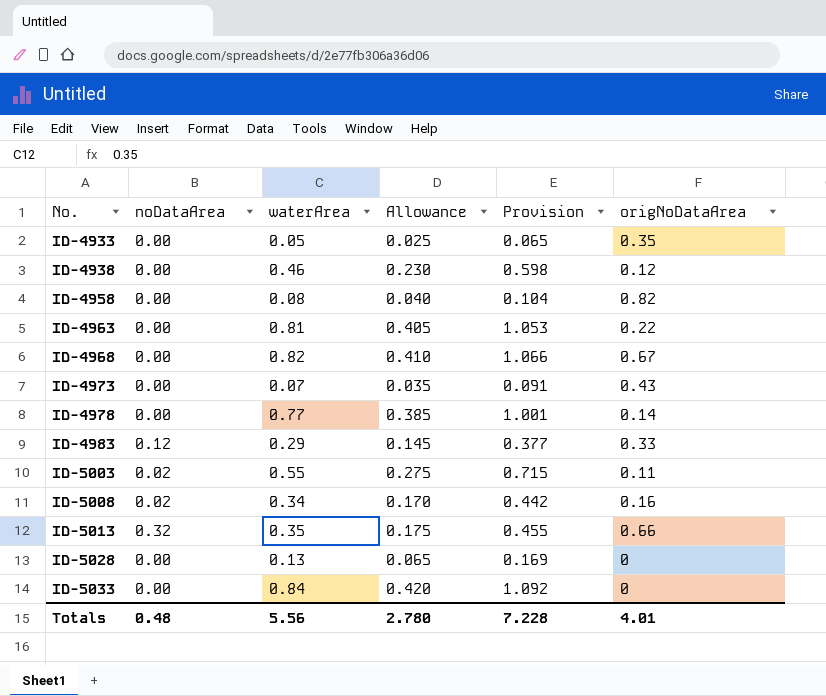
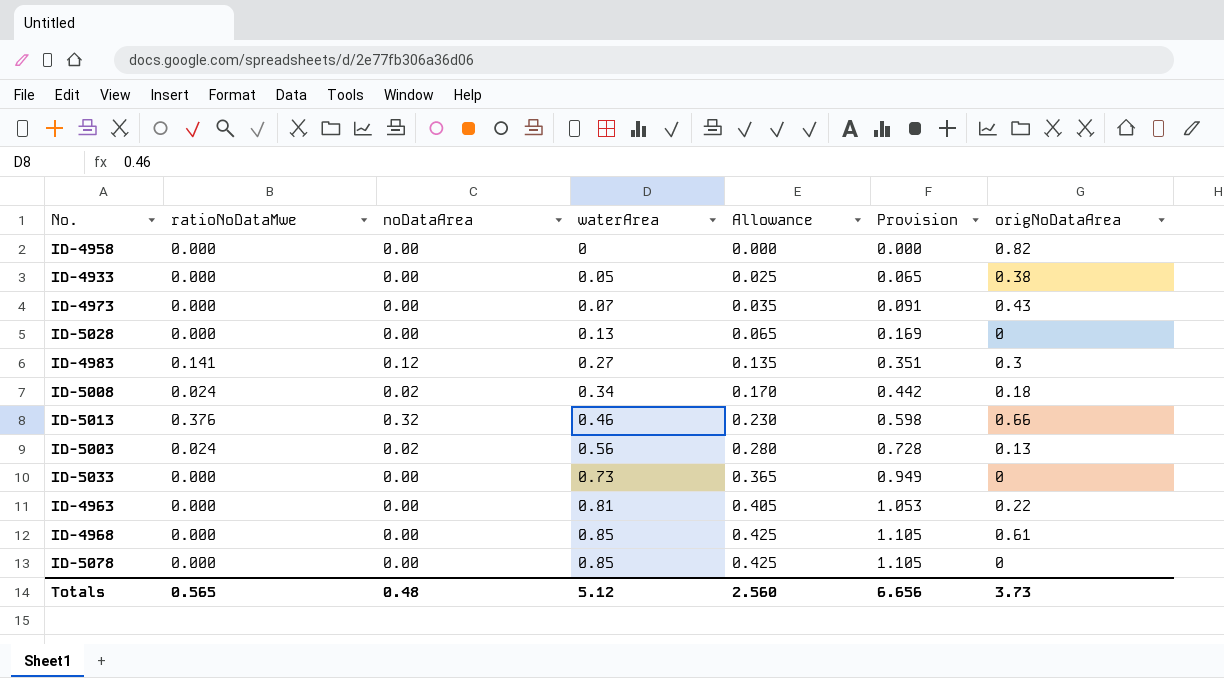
row order: No. ascending -> waterArea ascending
column ratioNoDataMwe | position: none -> 2
row ID-4938: 0.00 | 0.46 | 0.230 | 0.598 | 0.12 -> none
row ID-4978: 0.00 | 0.77 | 0.385 | 1.001 | 0.14 -> none
ID-4958 | waterArea: 0.08 -> 0
ID-4958 | Allowance: 0.040 -> 0.000
ID-4958 | Provision: 0.104 -> 0.000
ID-4933 | origNoDataArea: 0.35 -> 0.38
ID-4983 | waterArea: 0.29 -> 0.27
ID-4983 | Allowance: 0.145 -> 0.135
ID-4983 | Provision: 0.377 -> 0.351
ID-4983 | origNoDataArea: 0.33 -> 0.3
ID-5008 | origNoDataArea: 0.16 -> 0.18
ID-5013 | waterArea: 0.35 -> 0.46
ID-5013 | Allowance: 0.175 -> 0.230
ID-5013 | Provision: 0.455 -> 0.598
ID-5003 | waterArea: 0.55 -> 0.56
ID-5003 | Allowance: 0.275 -> 0.280
ID-5003 | Provision: 0.715 -> 0.728
ID-5003 | origNoDataArea: 0.11 -> 0.13
ID-5033 | waterArea: 0.84 -> 0.73
ID-5033 | Allowance: 0.420 -> 0.365
ID-5033 | Provision: 1.092 -> 0.949
ID-4968 | waterArea: 0.82 -> 0.85
ID-4968 | Allowance: 0.410 -> 0.425
ID-4968 | Provision: 1.066 -> 1.105
ID-4968 | origNoDataArea: 0.67 -> 0.61
row ID-5078: none -> 0.000 | 0.00 | 0.85 | 0.425 | 1.105 | 0
Totals | waterArea: 5.56 -> 5.12
Totals | Allowance: 2.780 -> 2.560
Totals | Provision: 7.228 -> 6.656
Totals | origNoDataArea: 4.01 -> 3.73

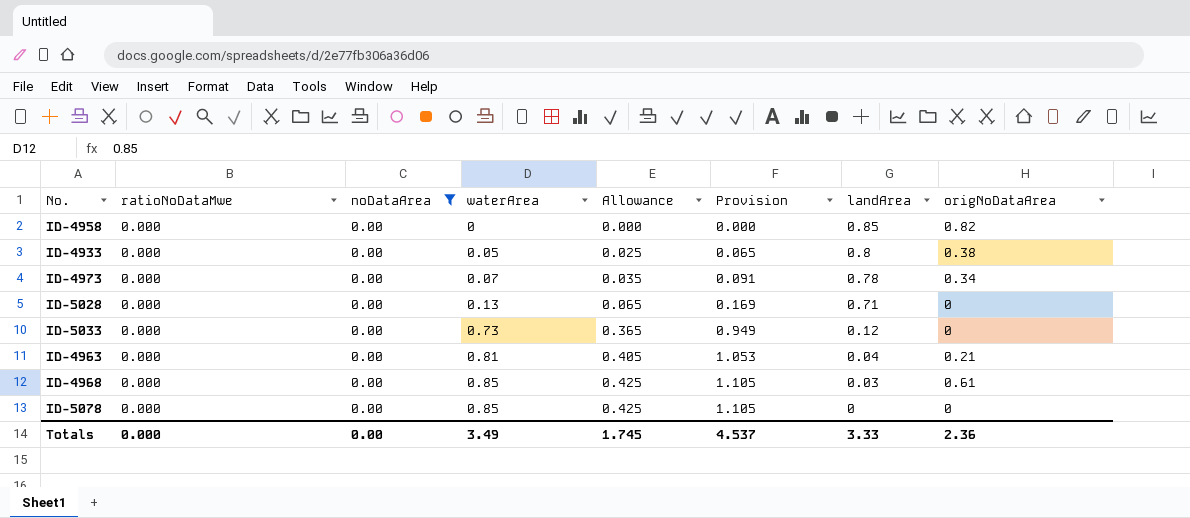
filter: none -> noDataArea = 0.00
column landArea | position: none -> 7
ID-4973 | origNoDataArea: 0.43 -> 0.34
ID-4963 | origNoDataArea: 0.22 -> 0.21
Totals | ratioNoDataMwe: 0.565 -> 0.000
Totals | noDataArea: 0.48 -> 0.00
Totals | waterArea: 5.12 -> 3.49
Totals | Allowance: 2.560 -> 1.745
Totals | Provision: 6.656 -> 4.537
Totals | origNoDataArea: 3.73 -> 2.36

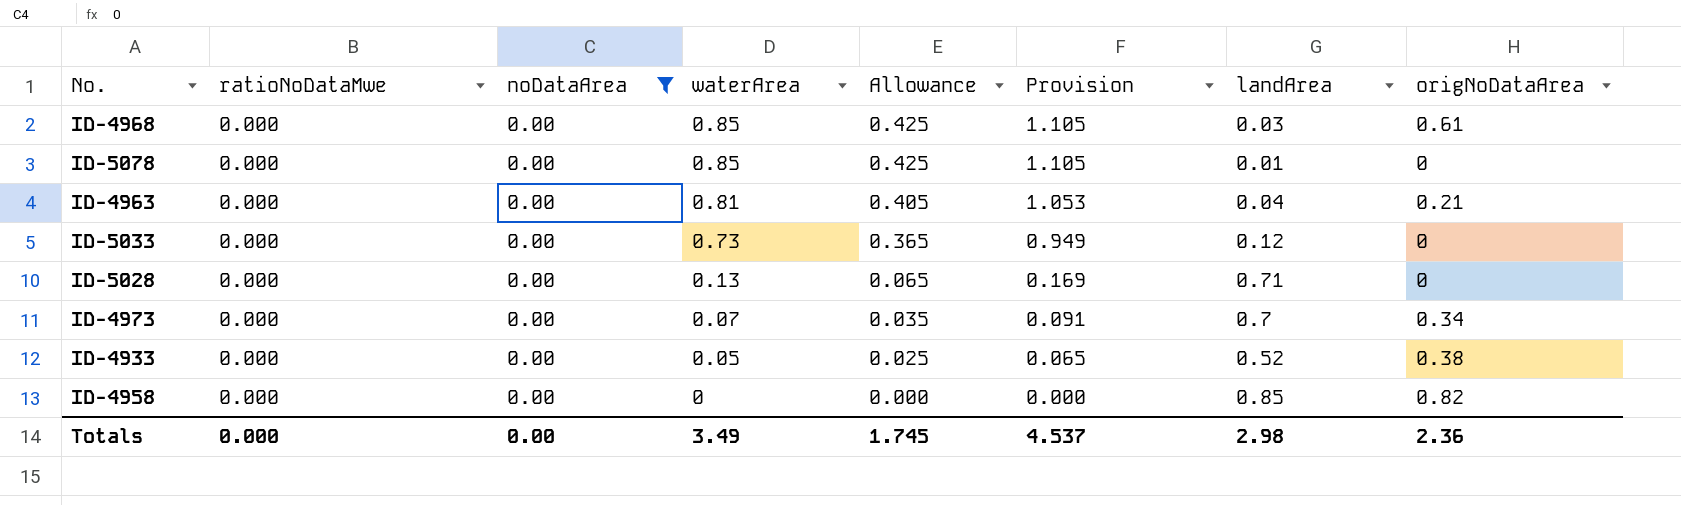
row order: waterArea ascending -> waterArea descending
ID-5078 | landArea: 0 -> 0.01
ID-4973 | landArea: 0.78 -> 0.7
ID-4933 | landArea: 0.8 -> 0.52
Totals | landArea: 3.33 -> 2.98

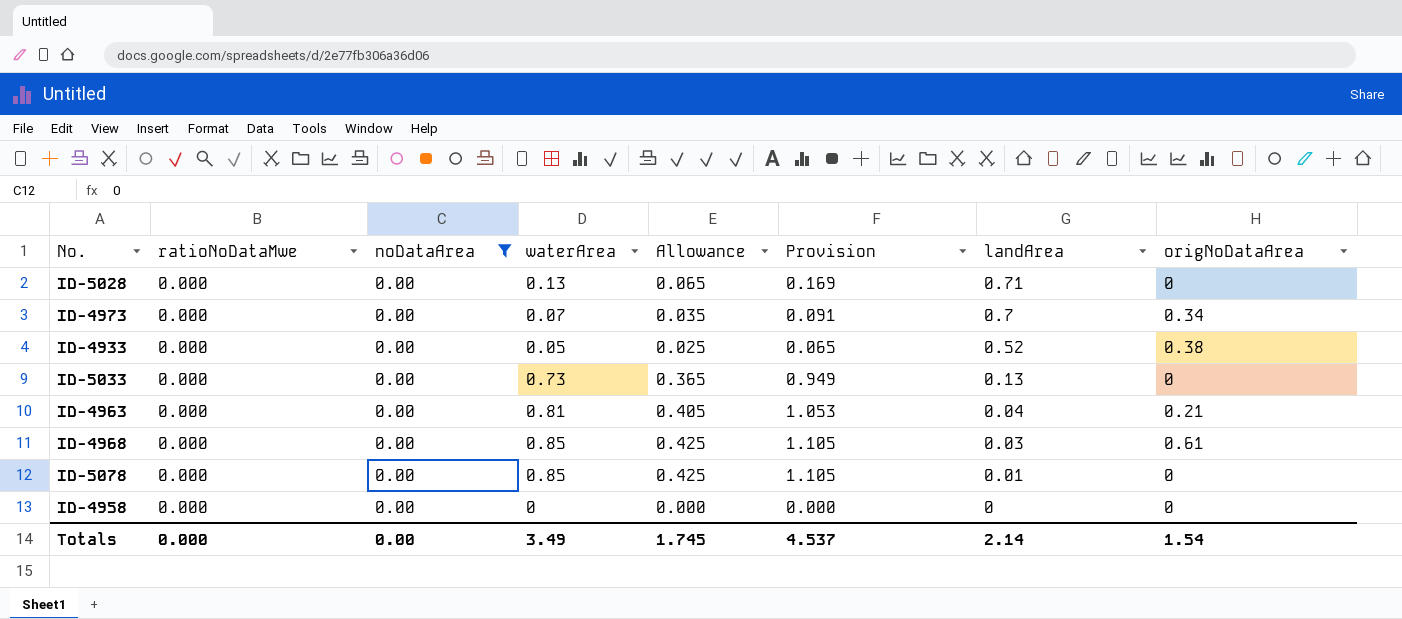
row order: waterArea descending -> landArea descending
ID-5033 | landArea: 0.12 -> 0.13
ID-4958 | landArea: 0.85 -> 0
ID-4958 | origNoDataArea: 0.82 -> 0
Totals | landArea: 2.98 -> 2.14
Totals | origNoDataArea: 2.36 -> 1.54

